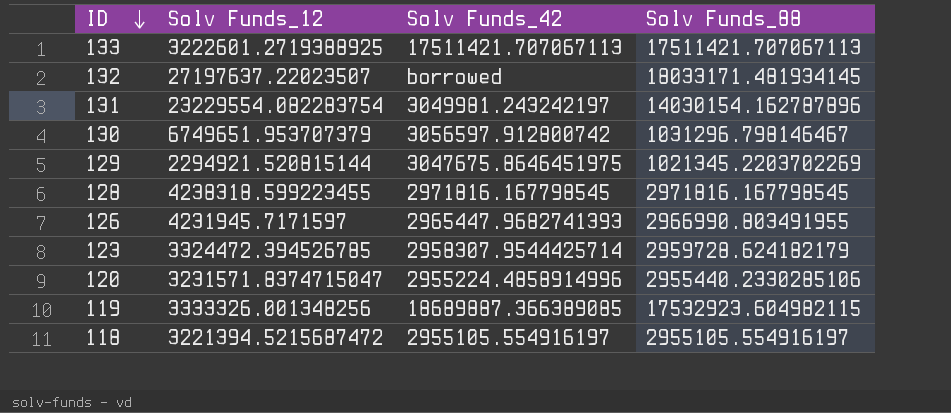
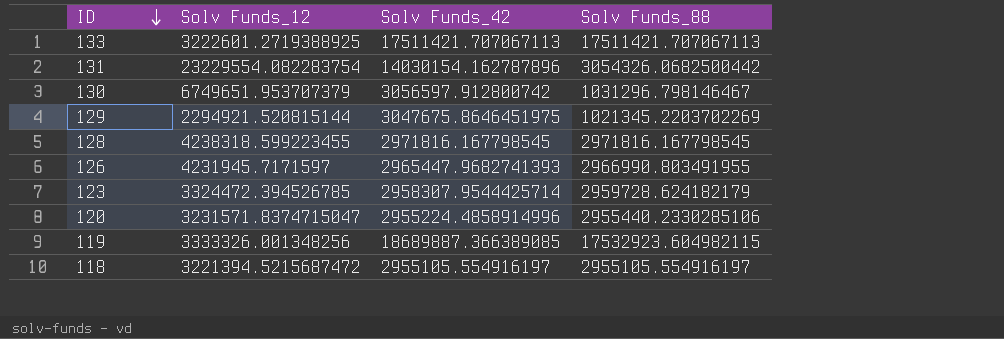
row 132: 27197637.22023507 | borrowed | 18033171.481934145 -> none
131 | Solv Funds_42: 3049981.243242197 -> 14030154.162787896
131 | Solv Funds_88: 14030154.162787896 -> 3054326.0682500442

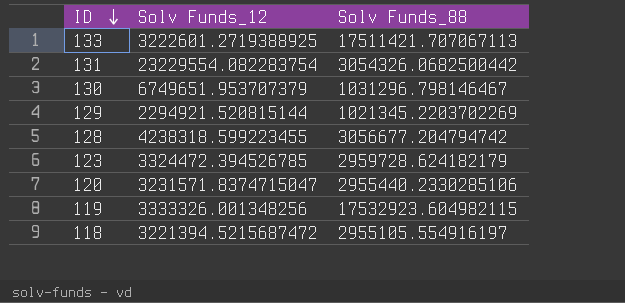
column Solv Funds_42 | position: 3 -> none
row 126: 4231945.7171597 | 2965447.9682741393 | 2966990.803491955 -> none
128 | Solv Funds_88: 2971816.167798545 -> 3056677.204794742

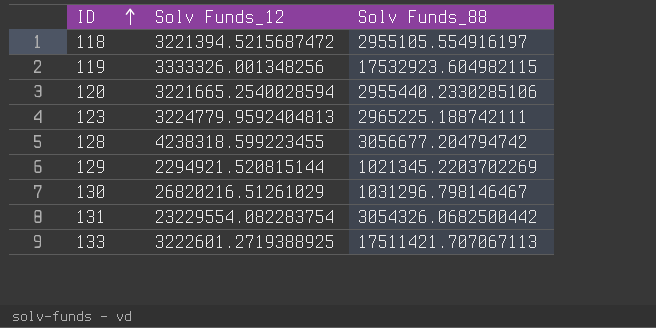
row order: ID descending -> ID ascending
120 | Solv Funds_12: 3231571.8374715047 -> 3221665.2540028594
123 | Solv Funds_12: 3324472.394526785 -> 3224779.9592404813
123 | Solv Funds_88: 2959728.624182179 -> 2965225.188742111
130 | Solv Funds_12: 6749651.953707379 -> 26820216.51261029

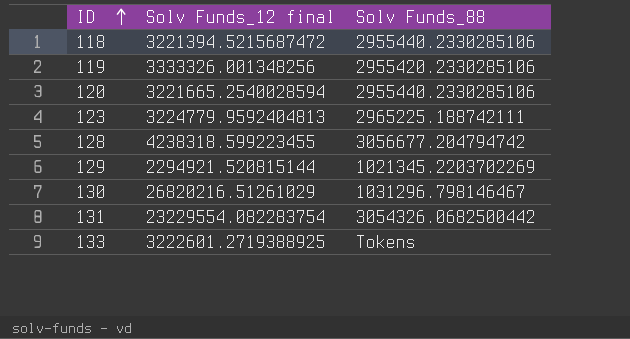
column name: Solv Funds_12 -> Solv Funds_12 final
118 | Solv Funds_88: 2955105.554916197 -> 2955440.2330285106
119 | Solv Funds_88: 17532923.604982115 -> 2955420.2330285106
133 | Solv Funds_88: 17511421.707067113 -> Tokens

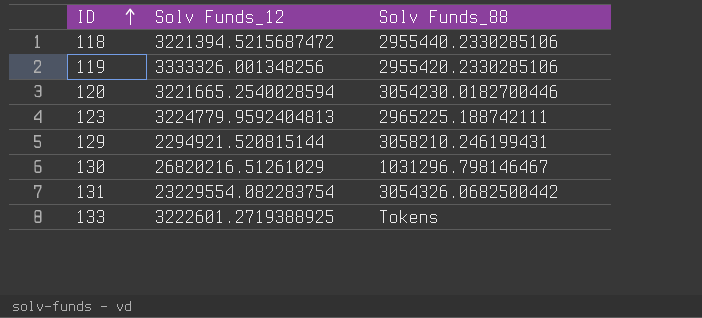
column name: Solv Funds_12 final -> Solv Funds_12
row 128: 4238318.599223455 | 3056677.204794742 -> none
120 | Solv Funds_88: 2955440.2330285106 -> 3054230.0182700446
129 | Solv Funds_88: 1021345.2203702269 -> 3058210.246199431

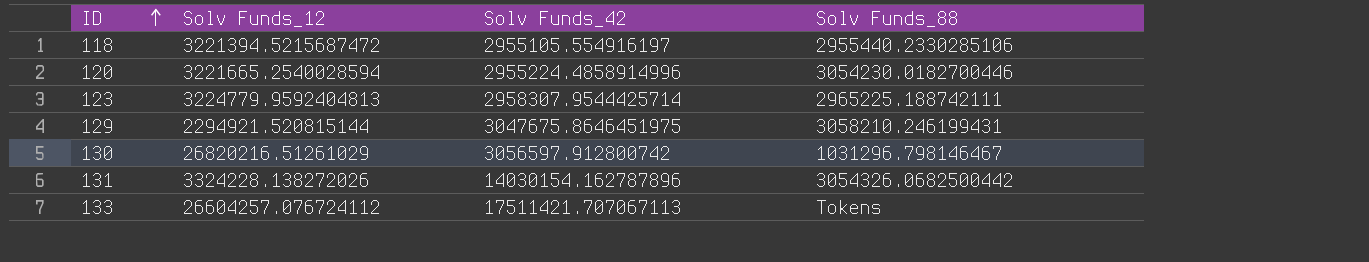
column Solv Funds_42 | position: none -> 3
row 119: 3333326.001348256 | 2955420.2330285106 -> none
131 | Solv Funds_12: 23229554.082283754 -> 3324228.138272026
133 | Solv Funds_12: 3222601.2719388925 -> 26604257.076724112

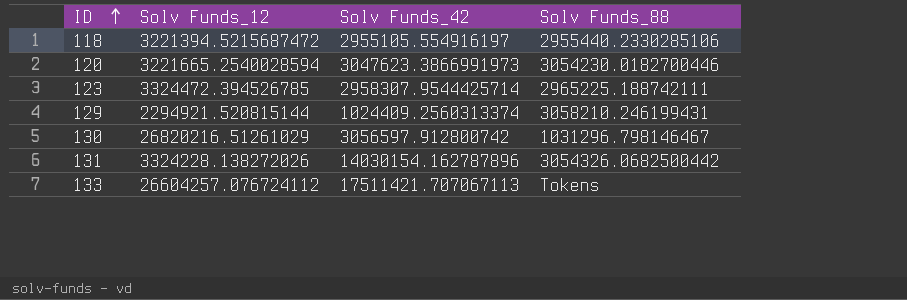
120 | Solv Funds_42: 2955224.4858914996 -> 3047623.3866991973
123 | Solv Funds_12: 3224779.9592404813 -> 3324472.394526785
129 | Solv Funds_42: 3047675.8646451975 -> 1024409.2560313374

